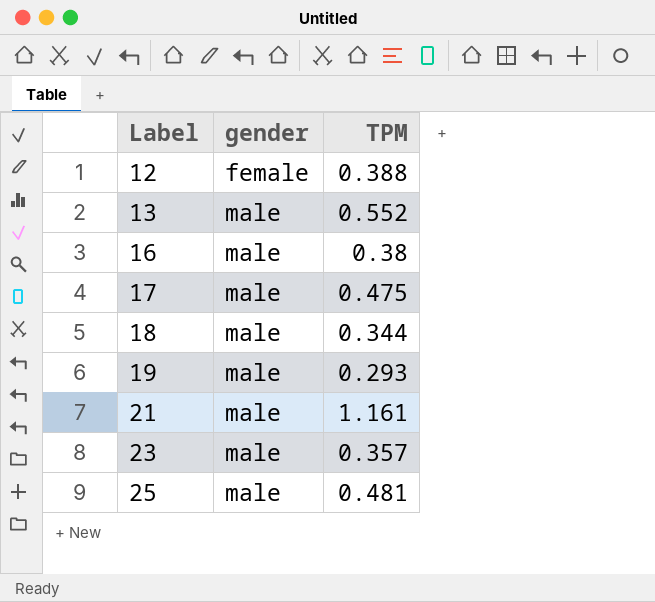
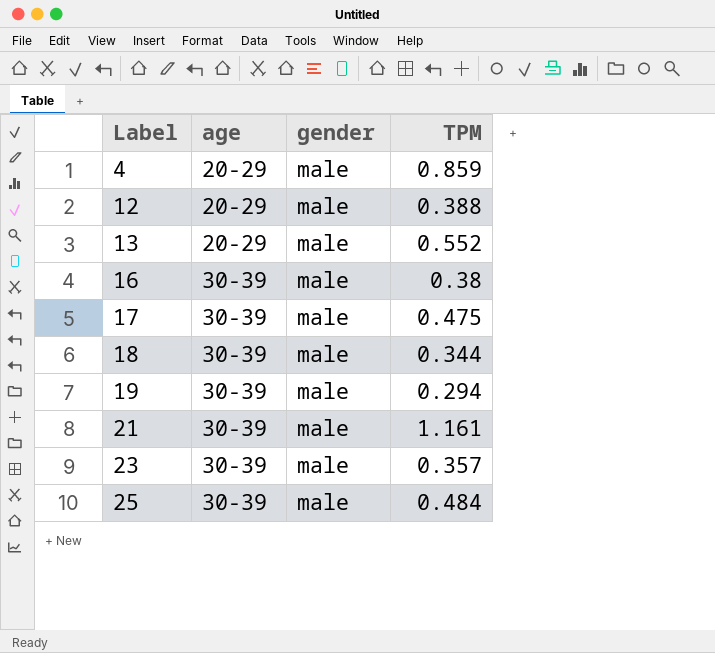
column age | position: none -> 2
row 4: none -> 20-29 | male | 0.859
12 | gender: female -> male
19 | TPM: 0.293 -> 0.294
25 | TPM: 0.481 -> 0.484

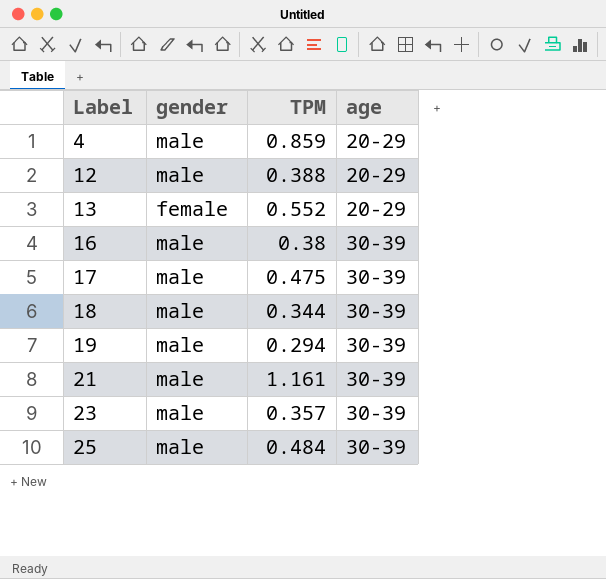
column age | position: 2 -> 4
13 | gender: male -> female

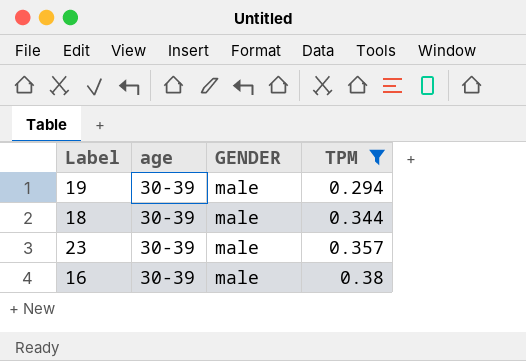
filter: none -> TPM <= 0.38
row order: Label ascending -> TPM ascending
column age | position: 4 -> 2
column name: gender -> GENDER

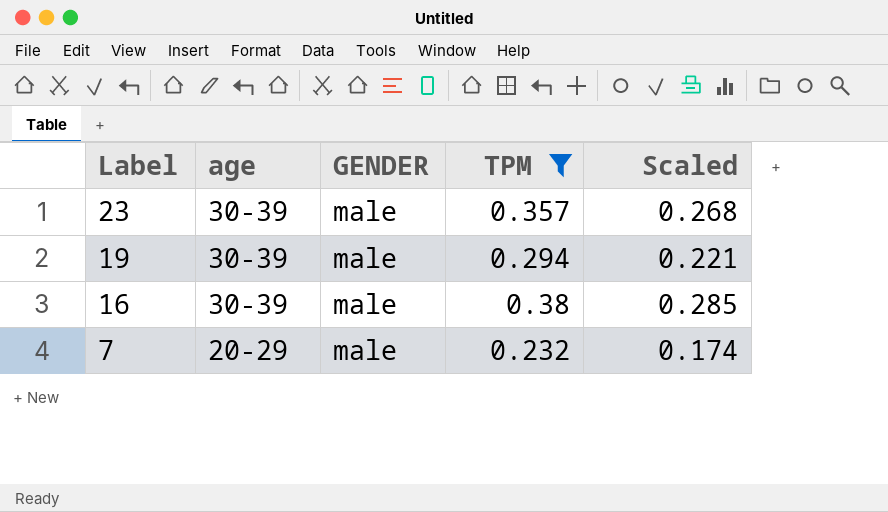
row order: TPM ascending -> Label descending
column Scaled | formula: none -> [TPM] * 0.75
row 18: 30-39 | male | 0.344 -> none
row 7: none -> 20-29 | male | 0.232 | 0.174

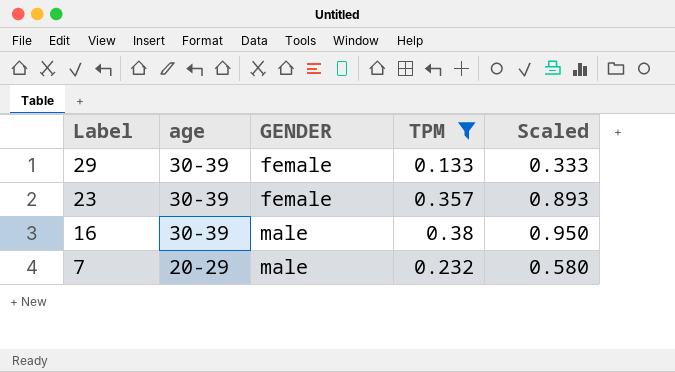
column Scaled | formula: [TPM] * 0.75 -> [TPM] * 2.5
row 19: 30-39 | male | 0.294 | 0.221 -> none
row 29: none -> 30-39 | female | 0.133 | 0.333
23 | GENDER: male -> female

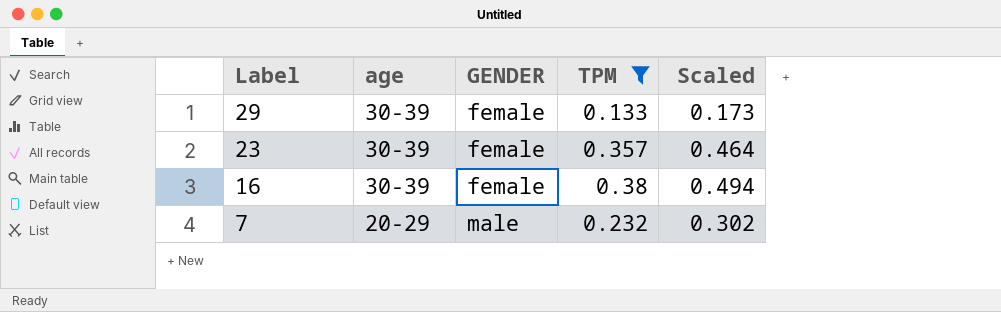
column Scaled | formula: [TPM] * 2.5 -> [TPM] * 1.3
16 | GENDER: male -> female

